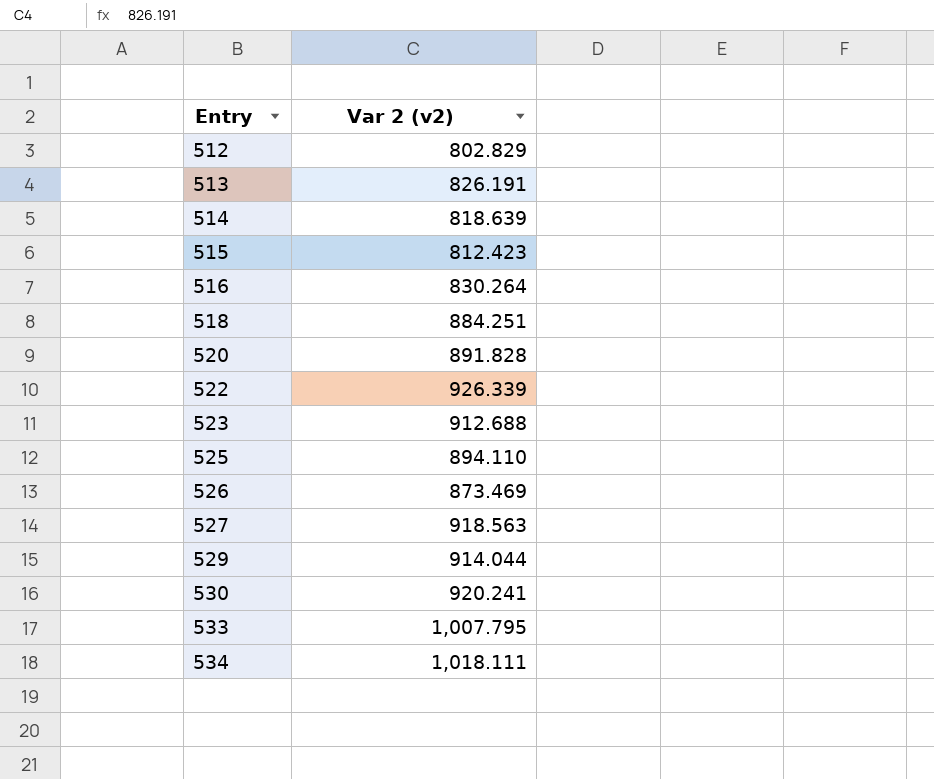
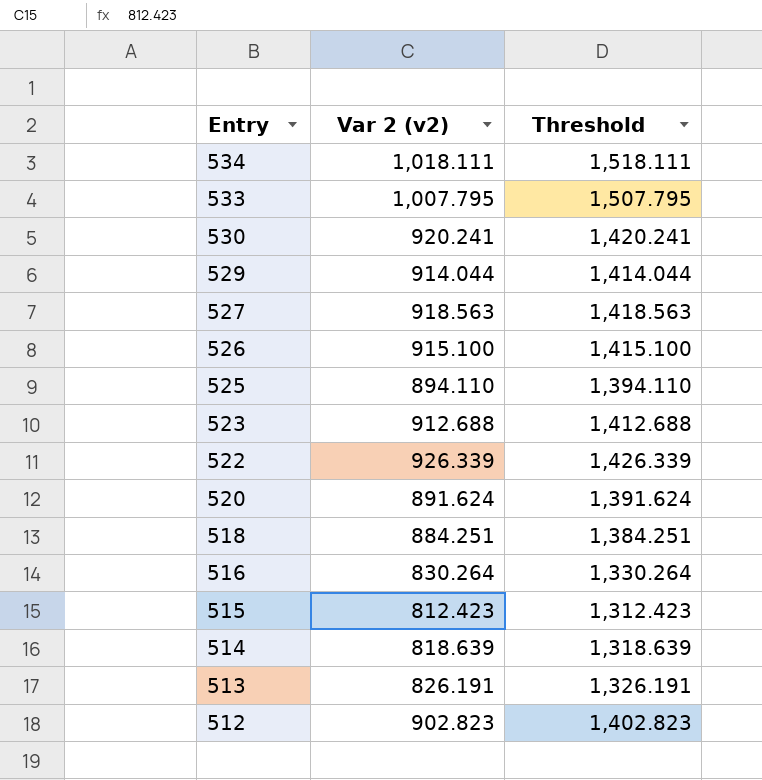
row order: Entry ascending -> Entry descending
column Threshold | formula: none -> [Var 2 (v2)] + 500
526 | Var 2 (v2): 873.469 -> 915.100
520 | Var 2 (v2): 891.828 -> 891.624
512 | Var 2 (v2): 802.829 -> 902.823

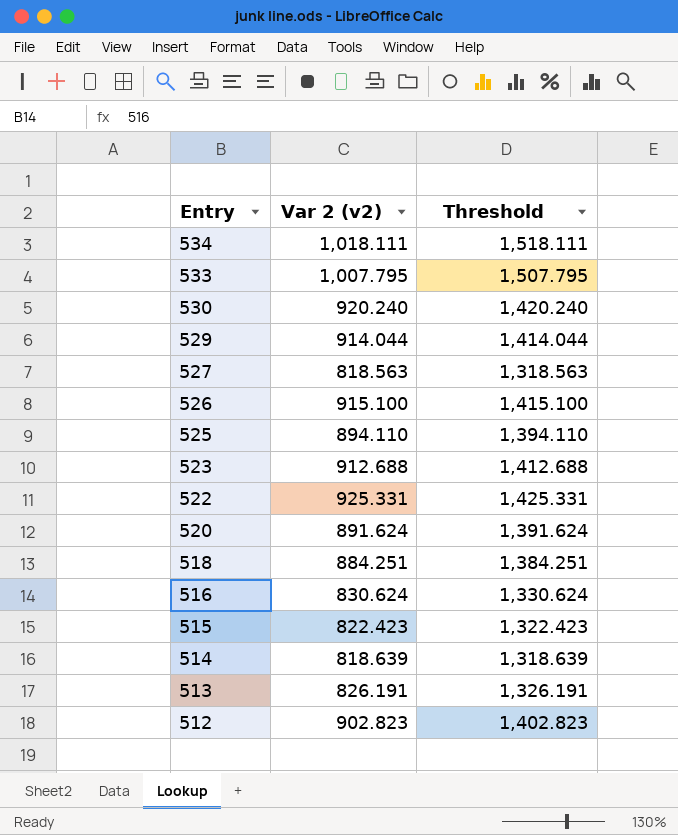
530 | Var 2 (v2): 920.241 -> 920.240
530 | Threshold: 1,420.241 -> 1,420.240
527 | Var 2 (v2): 918.563 -> 818.563
527 | Threshold: 1,418.563 -> 1,318.563
522 | Var 2 (v2): 926.339 -> 925.331
522 | Threshold: 1,426.339 -> 1,425.331
516 | Var 2 (v2): 830.264 -> 830.624
516 | Threshold: 1,330.264 -> 1,330.624
515 | Var 2 (v2): 812.423 -> 822.423
515 | Threshold: 1,312.423 -> 1,322.423

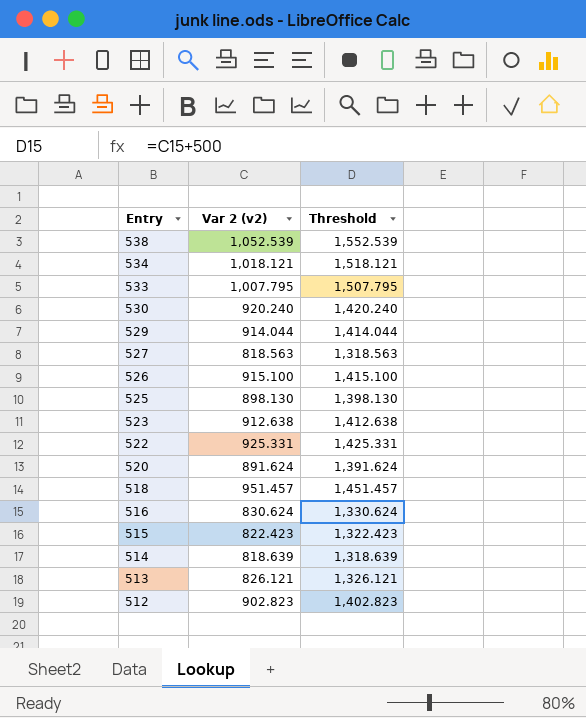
row 538: none -> 1,052.539 | 1,552.539
534 | Var 2 (v2): 1,018.111 -> 1,018.121
534 | Threshold: 1,518.111 -> 1,518.121
525 | Var 2 (v2): 894.110 -> 898.130
525 | Threshold: 1,394.110 -> 1,398.130
523 | Var 2 (v2): 912.688 -> 912.638
523 | Threshold: 1,412.688 -> 1,412.638
518 | Var 2 (v2): 884.251 -> 951.457
518 | Threshold: 1,384.251 -> 1,451.457
513 | Var 2 (v2): 826.191 -> 826.121
513 | Threshold: 1,326.191 -> 1,326.121

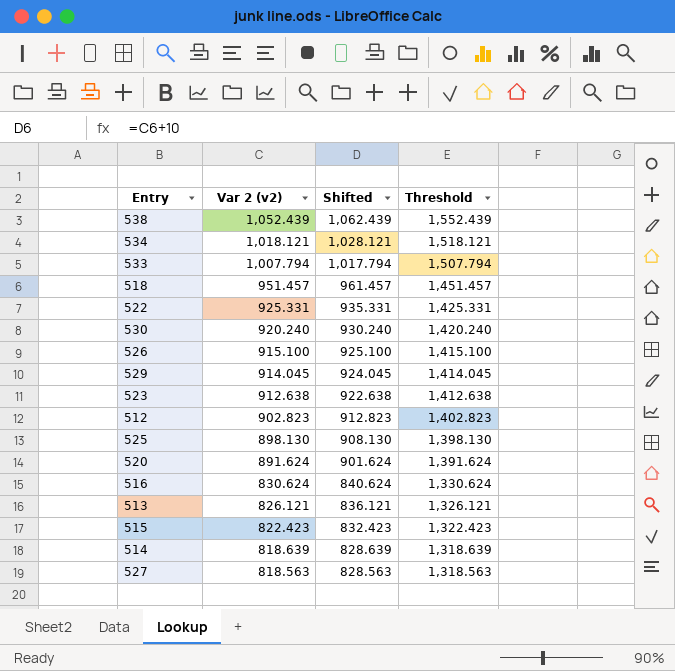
row order: Entry descending -> Var 2 (v2) descending
column Shifted | formula: none -> [Var 2 (v2)] + 10
538 | Var 2 (v2): 1,052.539 -> 1,052.439
538 | Threshold: 1,552.539 -> 1,552.439
533 | Var 2 (v2): 1,007.795 -> 1,007.794
533 | Threshold: 1,507.795 -> 1,507.794
529 | Var 2 (v2): 914.044 -> 914.045
529 | Threshold: 1,414.044 -> 1,414.045

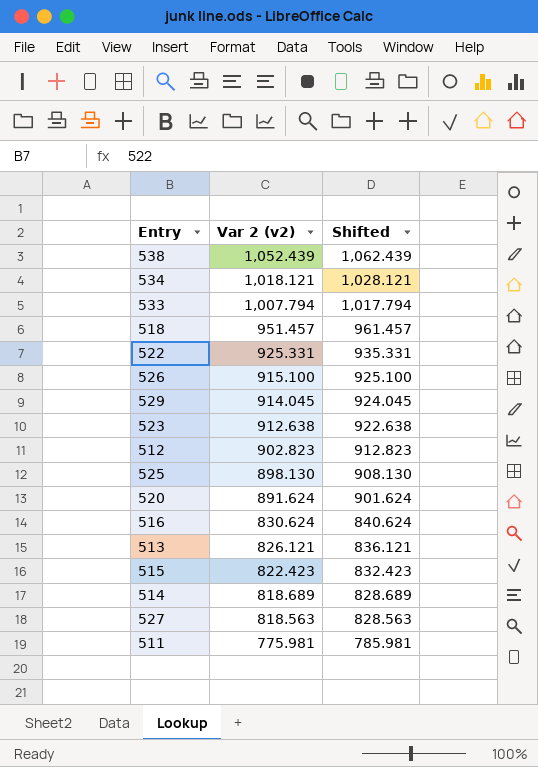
column Threshold | formula: [Var 2 (v2)] + 500 -> none
row 530: 920.240 | 930.240 | 1,420.240 -> none
514 | Var 2 (v2): 818.639 -> 818.689
514 | Shifted: 828.639 -> 828.689
row 511: none -> 775.981 | 785.981

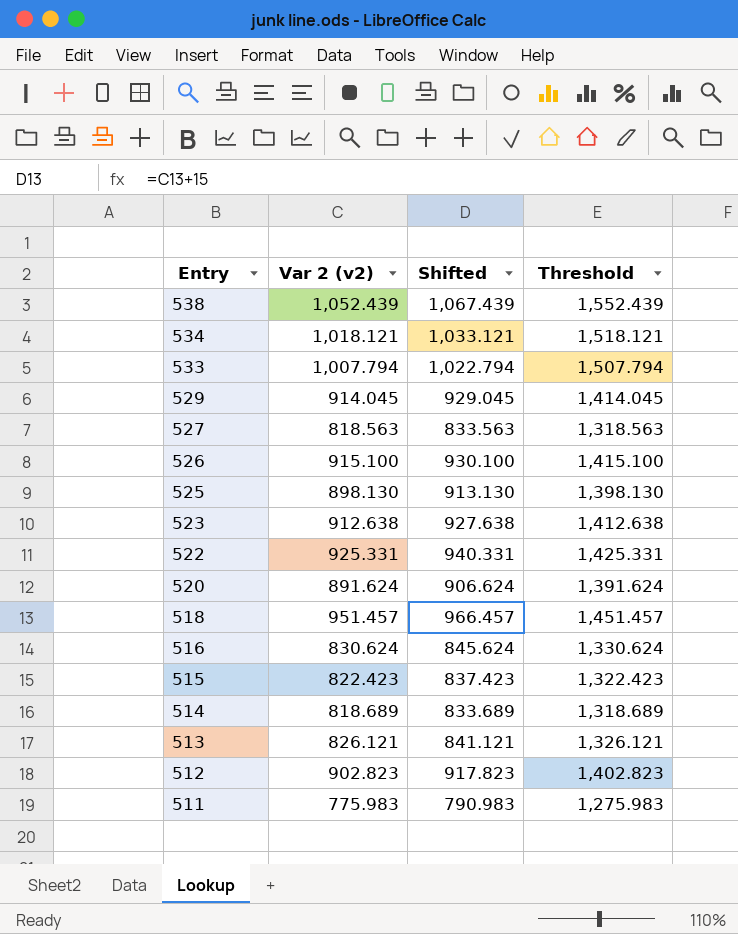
row order: Var 2 (v2) descending -> Entry descending
column Shifted | formula: [Var 2 (v2)] + 10 -> [Var 2 (v2)] + 15
column Threshold | formula: none -> [Var 2 (v2)] + 500
511 | Var 2 (v2): 775.981 -> 775.983

